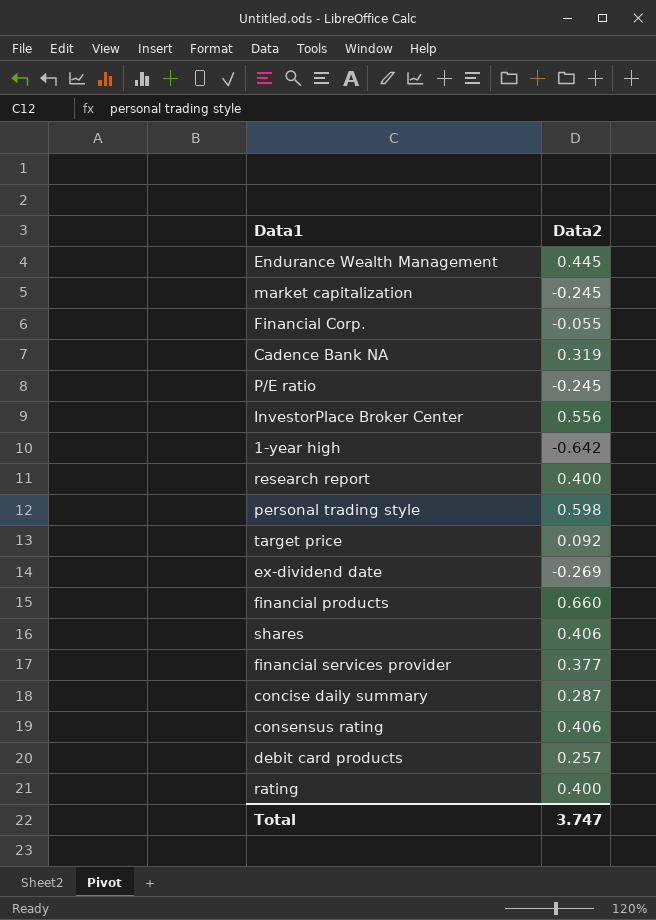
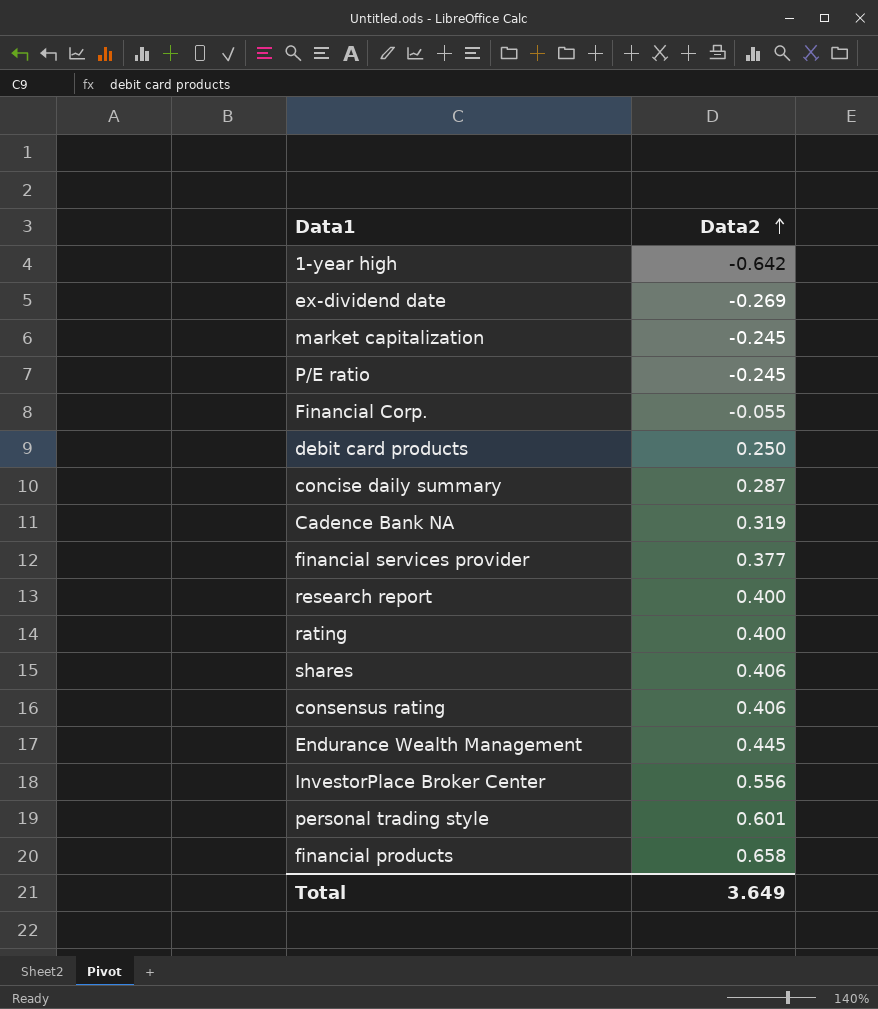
row order: none -> Data2 ascending
row target price: 0.092 -> none
debit card products | Data2: 0.257 -> 0.250
personal trading style | Data2: 0.598 -> 0.601
financial products | Data2: 0.660 -> 0.658
Total | Data2: 3.747 -> 3.649

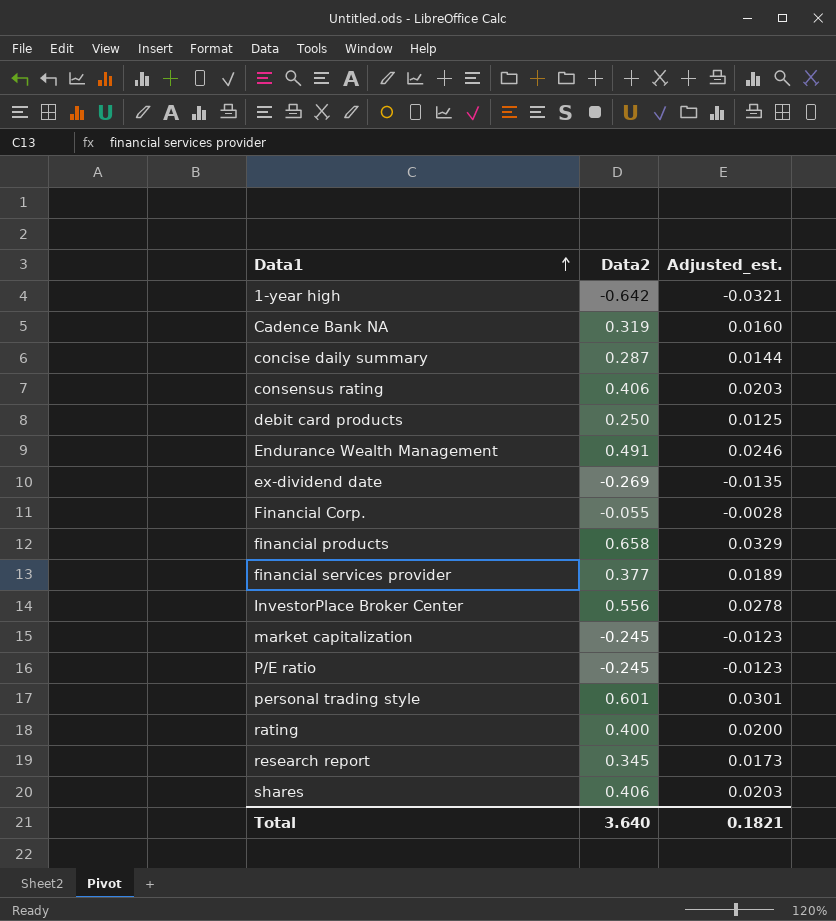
row order: Data2 ascending -> Data1 ascending
column Adjusted_est. | formula: none -> [Data2] * 0.05
Endurance Wealth Management | Data2: 0.445 -> 0.491
research report | Data2: 0.400 -> 0.345
Total | Data2: 3.649 -> 3.640

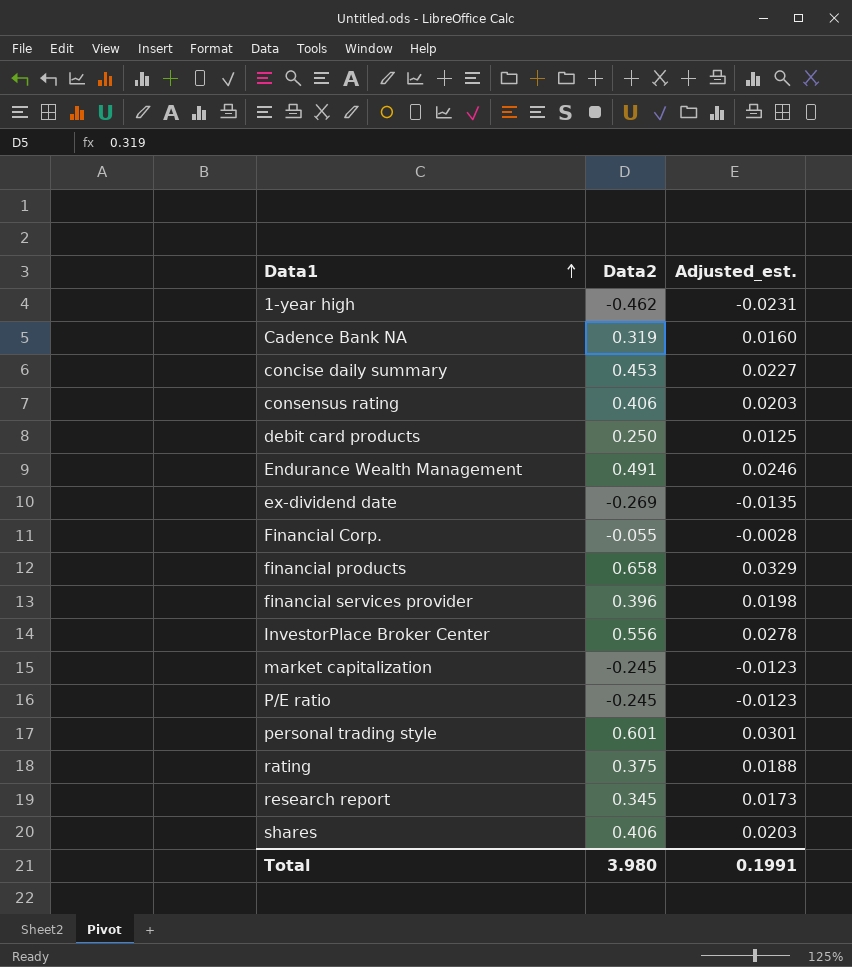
1-year high | Data2: -0.642 -> -0.462
1-year high | Adjusted_est.: -0.0321 -> -0.0231
concise daily summary | Data2: 0.287 -> 0.453
concise daily summary | Adjusted_est.: 0.0144 -> 0.0227
financial services provider | Data2: 0.377 -> 0.396
financial services provider | Adjusted_est.: 0.0189 -> 0.0198
rating | Data2: 0.400 -> 0.375
rating | Adjusted_est.: 0.0200 -> 0.0188
Total | Data2: 3.640 -> 3.980
Total | Adjusted_est.: 0.1821 -> 0.1991

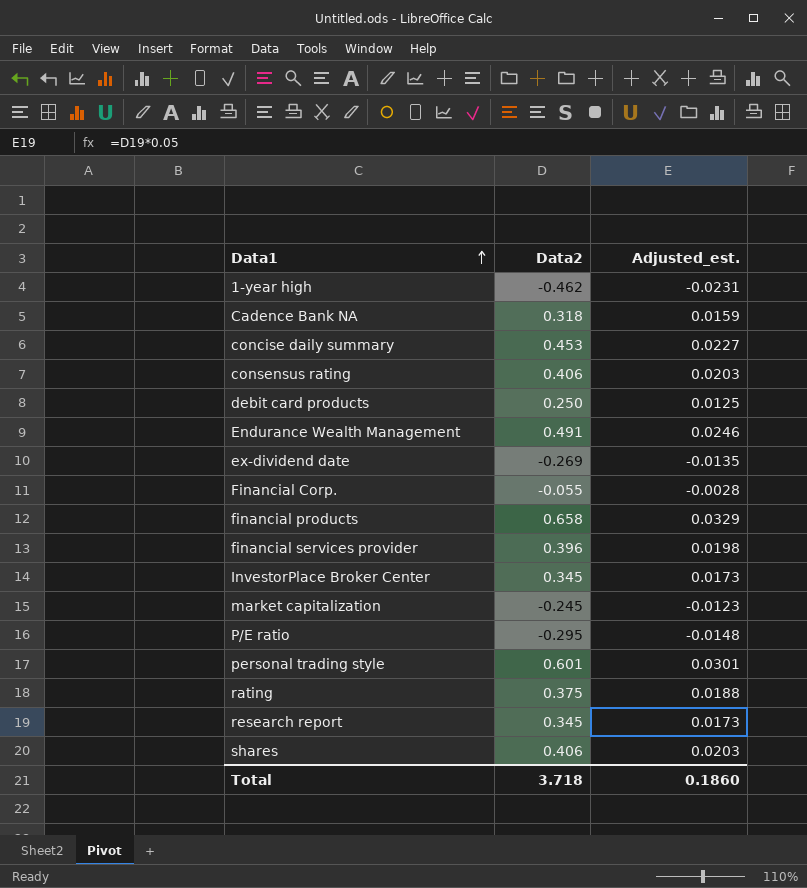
Cadence Bank NA | Data2: 0.319 -> 0.318
Cadence Bank NA | Adjusted_est.: 0.0160 -> 0.0159
InvestorPlace Broker Center | Data2: 0.556 -> 0.345
InvestorPlace Broker Center | Adjusted_est.: 0.0278 -> 0.0173
P/E ratio | Data2: -0.245 -> -0.295
P/E ratio | Adjusted_est.: -0.0123 -> -0.0148
Total | Data2: 3.980 -> 3.718
Total | Adjusted_est.: 0.1991 -> 0.1860

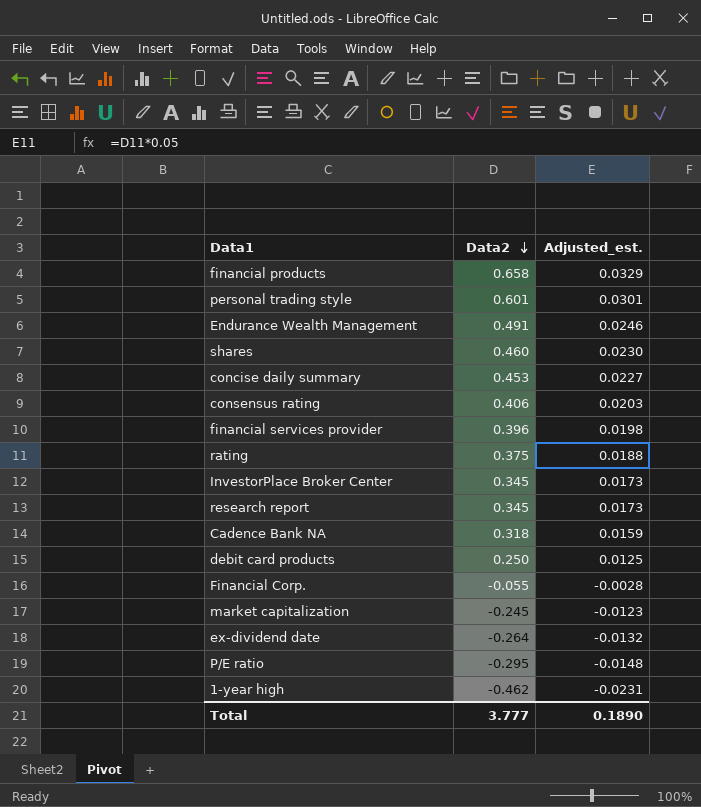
row order: Data1 ascending -> Data2 descending
shares | Data2: 0.406 -> 0.460
shares | Adjusted_est.: 0.0203 -> 0.0230
ex-dividend date | Data2: -0.269 -> -0.264
ex-dividend date | Adjusted_est.: -0.0135 -> -0.0132
Total | Data2: 3.718 -> 3.777
Total | Adjusted_est.: 0.1860 -> 0.1890

